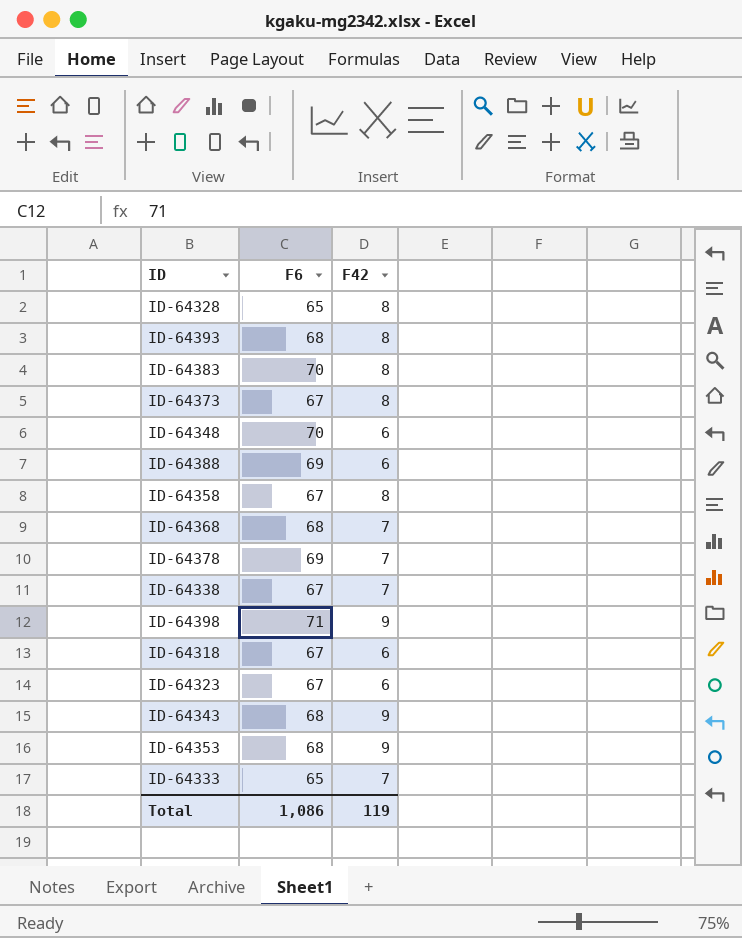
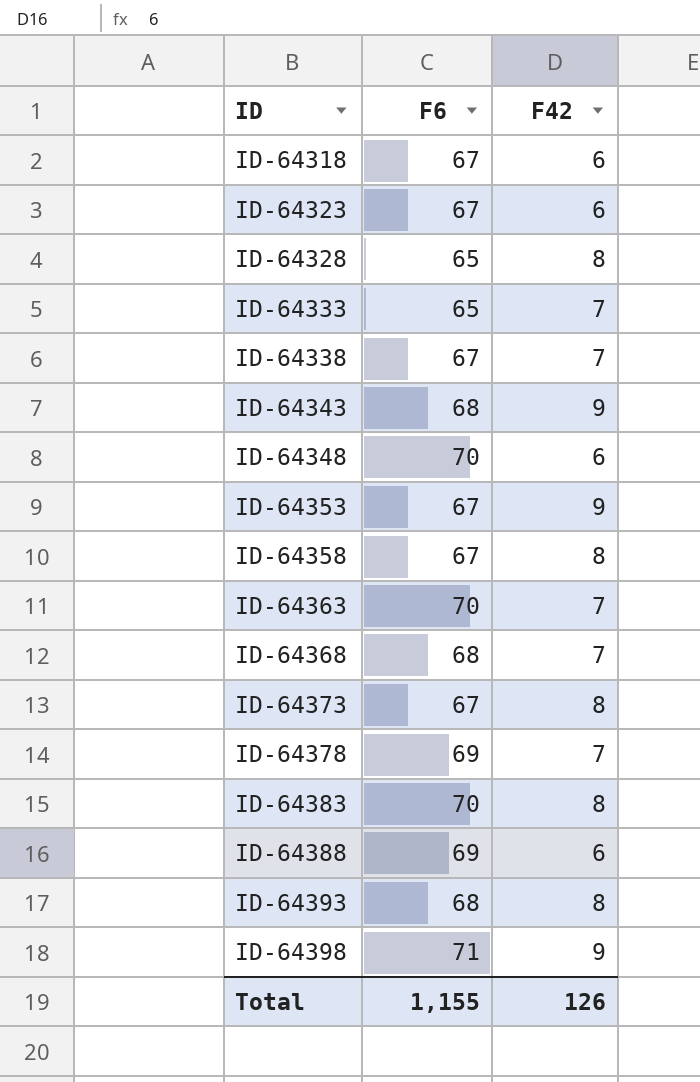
row order: none -> ID ascending
ID-64353 | F6: 68 -> 67
row ID-64363: none -> 70 | 7
Total | F6: 1,086 -> 1,155
Total | F42: 119 -> 126

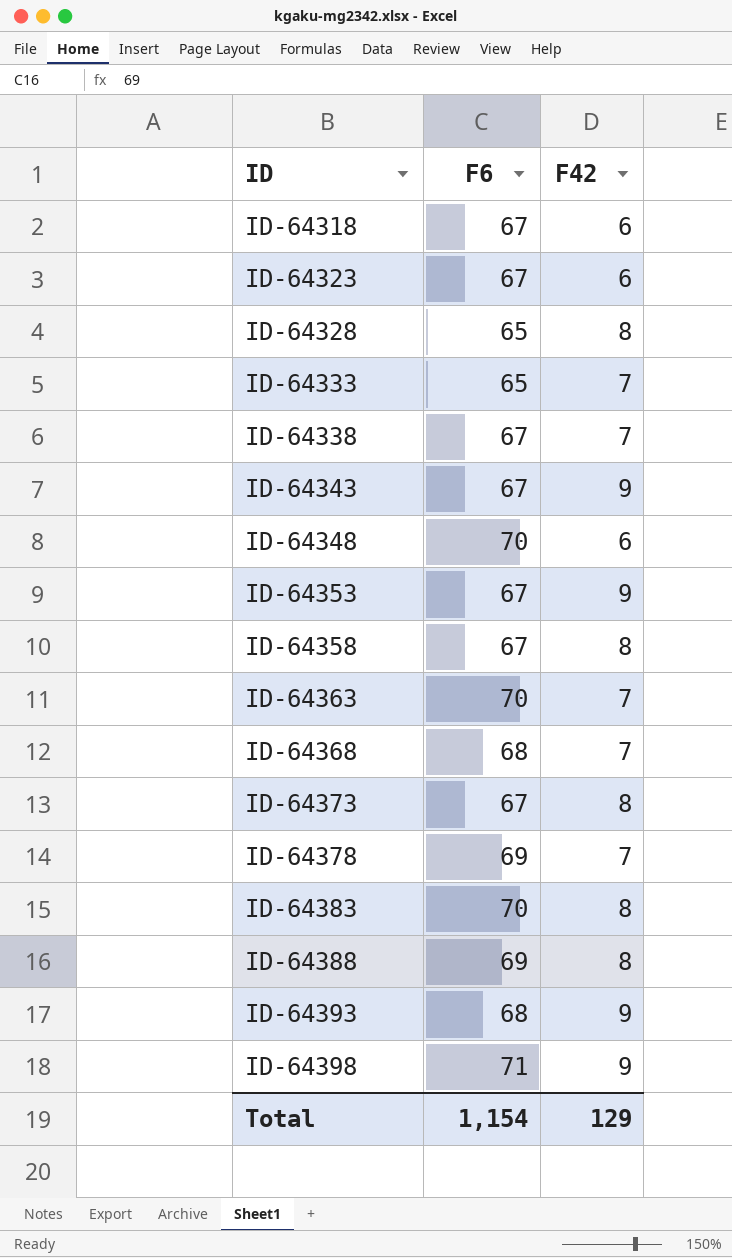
ID-64343 | F6: 68 -> 67
ID-64388 | F42: 6 -> 8
ID-64393 | F42: 8 -> 9
Total | F6: 1,155 -> 1,154
Total | F42: 126 -> 129

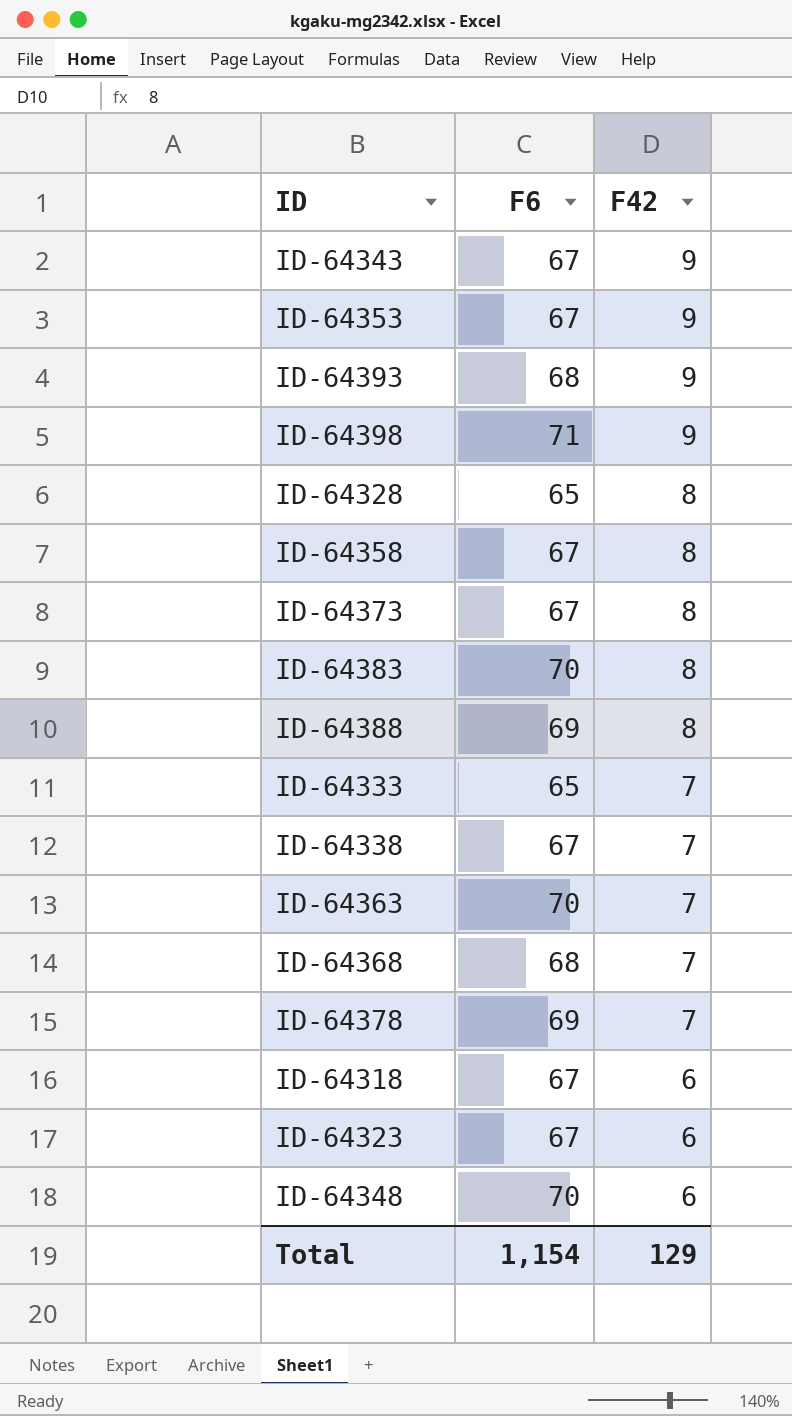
row order: ID ascending -> F42 descending

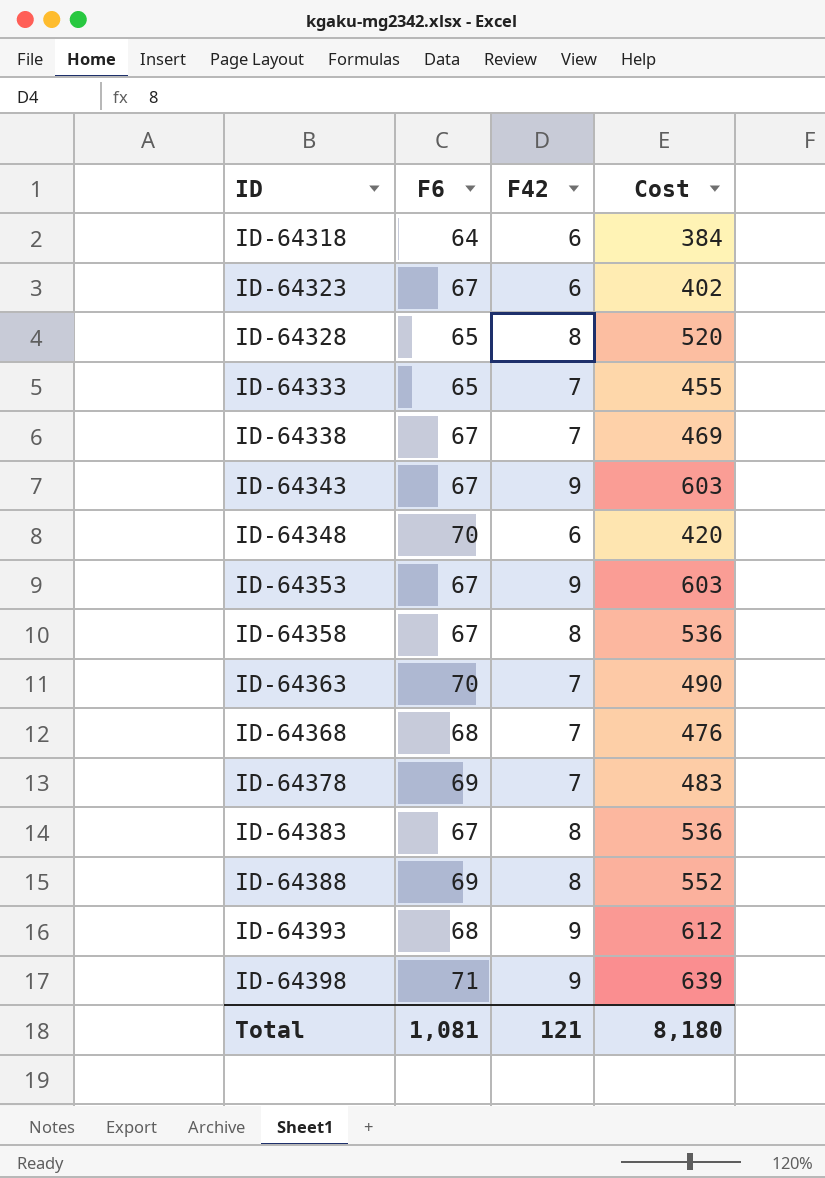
row order: F42 descending -> ID ascending
column Cost | formula: none -> [F6] * [F42]
row ID-64373: 67 | 8 -> none
ID-64318 | F6: 67 -> 64
ID-64383 | F6: 70 -> 67
Total | F6: 1,154 -> 1,081
Total | F42: 129 -> 121

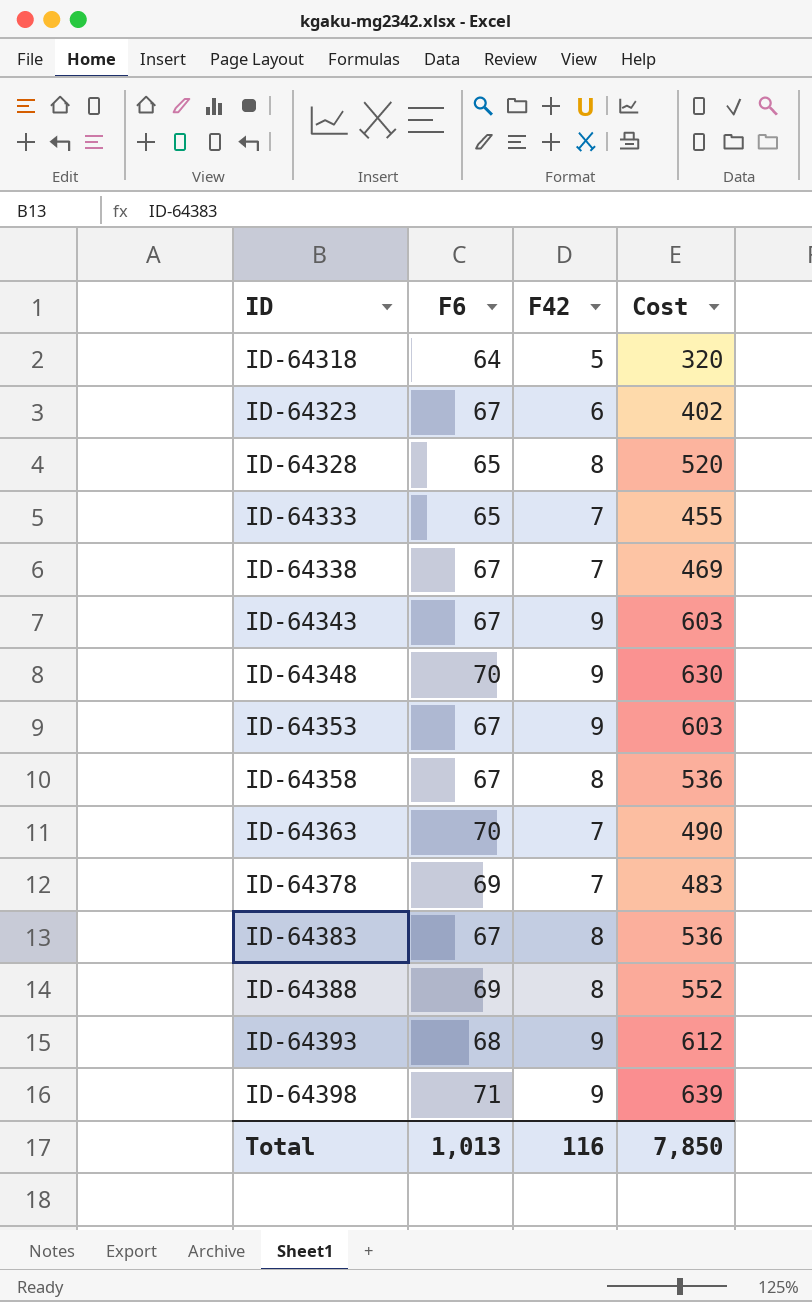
row ID-64368: 68 | 7 | 476 -> none
ID-64318 | F42: 6 -> 5
ID-64318 | Cost: 384 -> 320
ID-64348 | F42: 6 -> 9
ID-64348 | Cost: 420 -> 630
Total | F6: 1,081 -> 1,013
Total | F42: 121 -> 116
Total | Cost: 8,180 -> 7,850

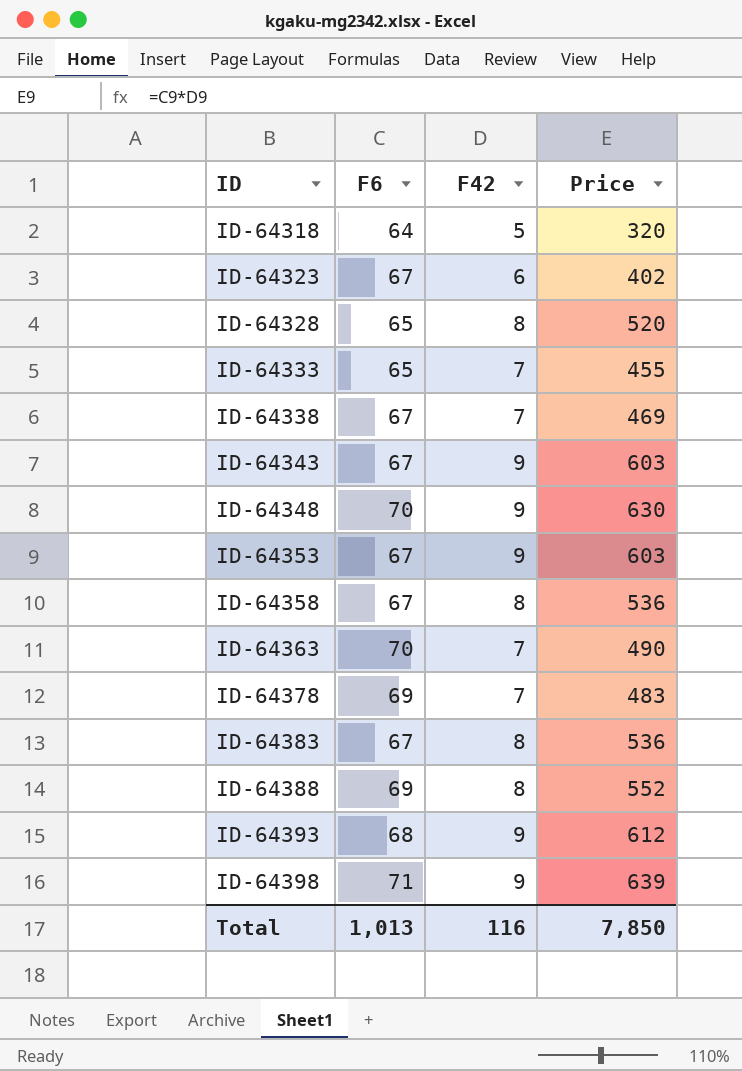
column name: Cost -> Price

